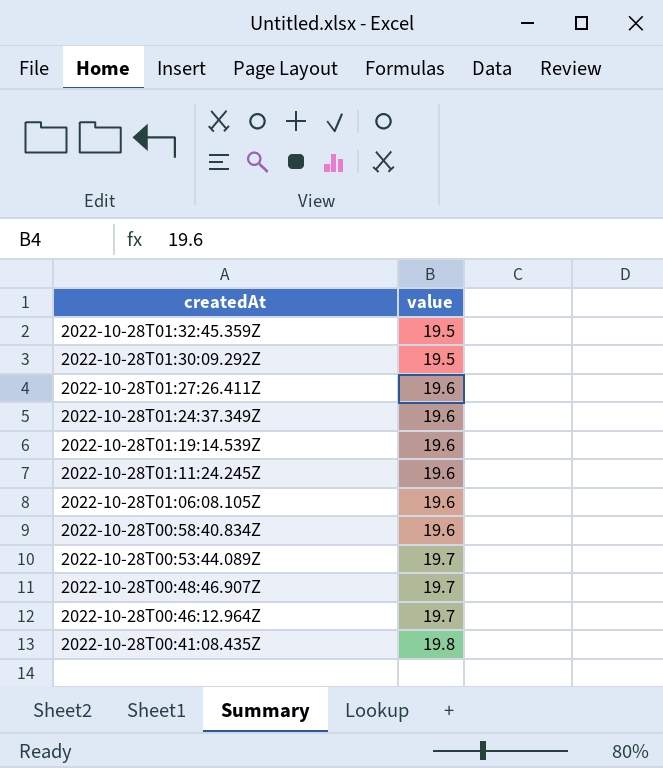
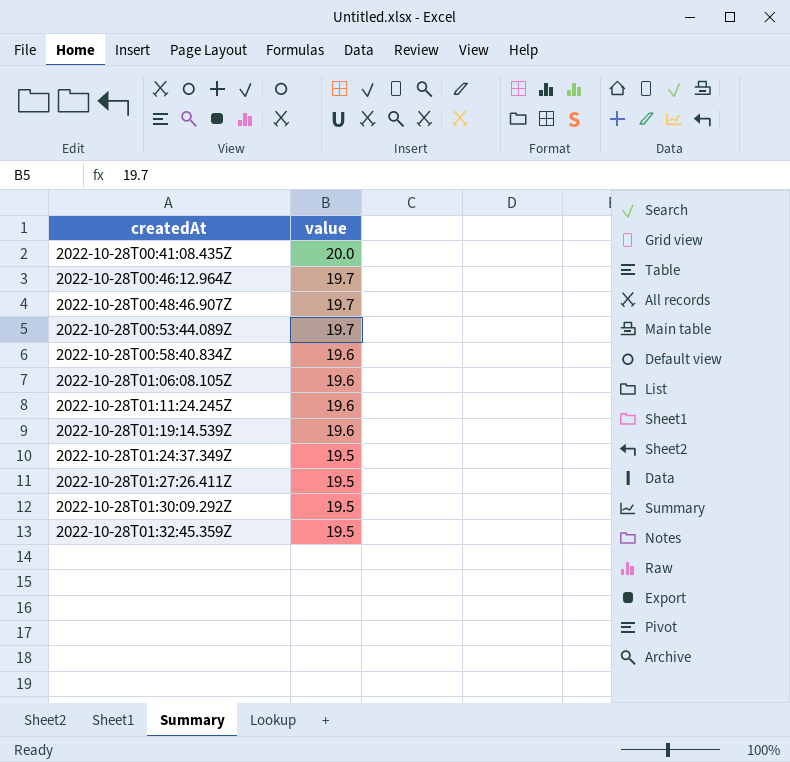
row order: createdAt descending -> createdAt ascending
2022-10-28T00:41:08.435Z | value: 19.8 -> 20.0
2022-10-28T01:24:37.349Z | value: 19.6 -> 19.5
2022-10-28T01:27:26.411Z | value: 19.6 -> 19.5

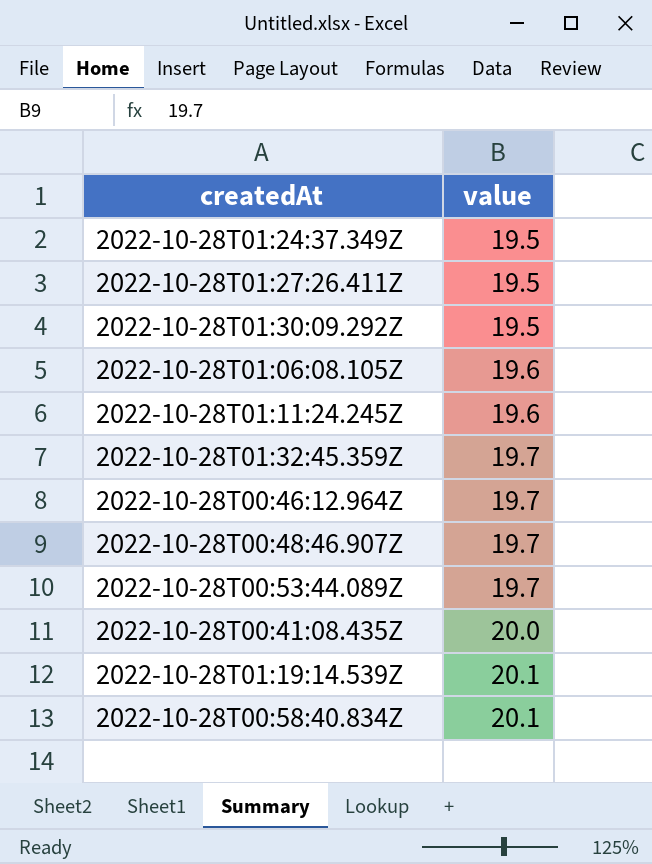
row order: createdAt ascending -> value ascending
2022-10-28T01:32:45.359Z | value: 19.5 -> 19.7
2022-10-28T01:19:14.539Z | value: 19.6 -> 20.1
2022-10-28T00:58:40.834Z | value: 19.6 -> 20.1

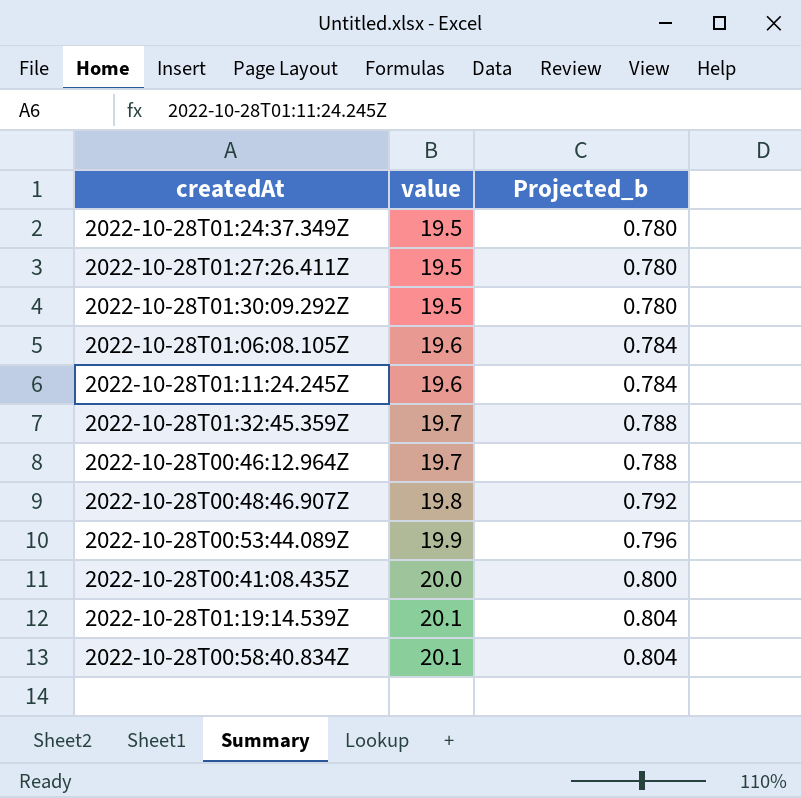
column Projected_b | formula: none -> [value] * 0.04
2022-10-28T00:48:46.907Z | value: 19.7 -> 19.8
2022-10-28T00:53:44.089Z | value: 19.7 -> 19.9

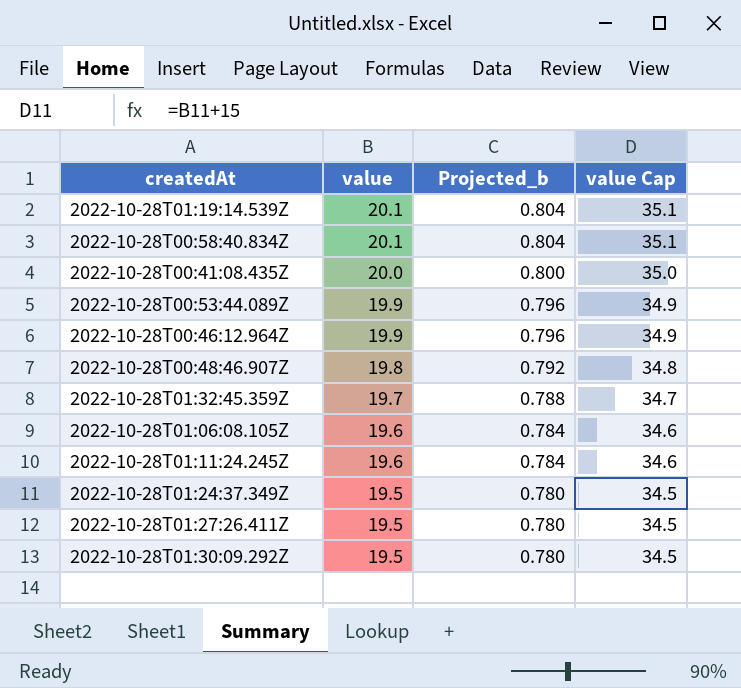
row order: value ascending -> value descending
column value Cap | formula: none -> [value] + 15
2022-10-28T00:46:12.964Z | value: 19.7 -> 19.9
2022-10-28T00:46:12.964Z | Projected_b: 0.788 -> 0.796

